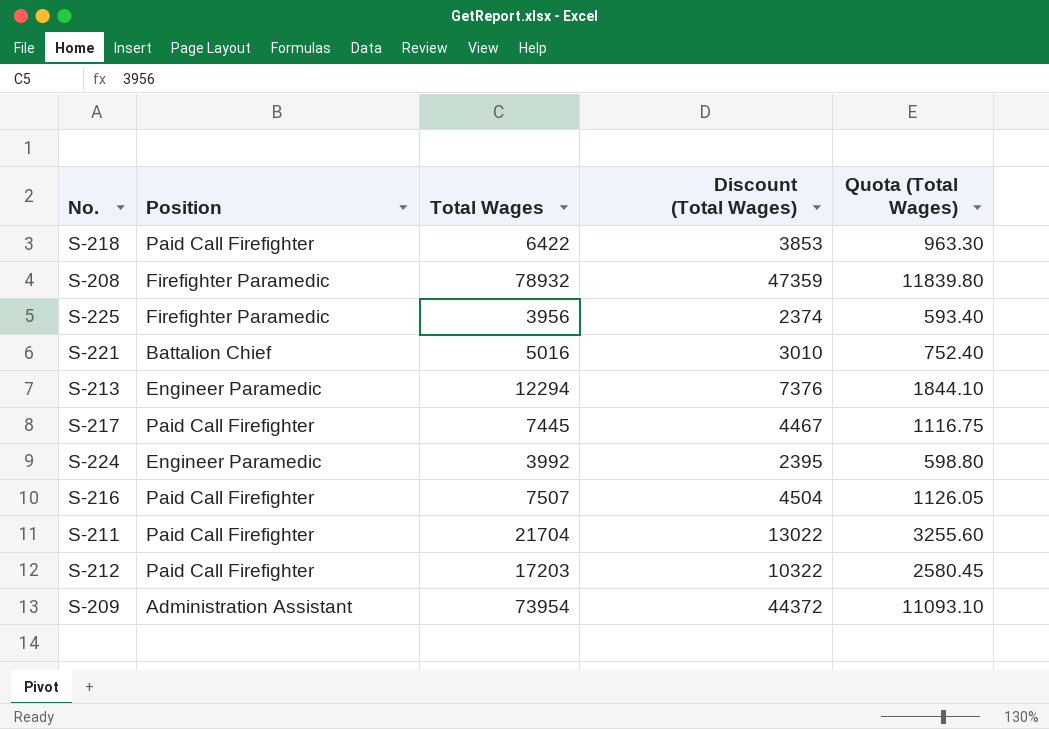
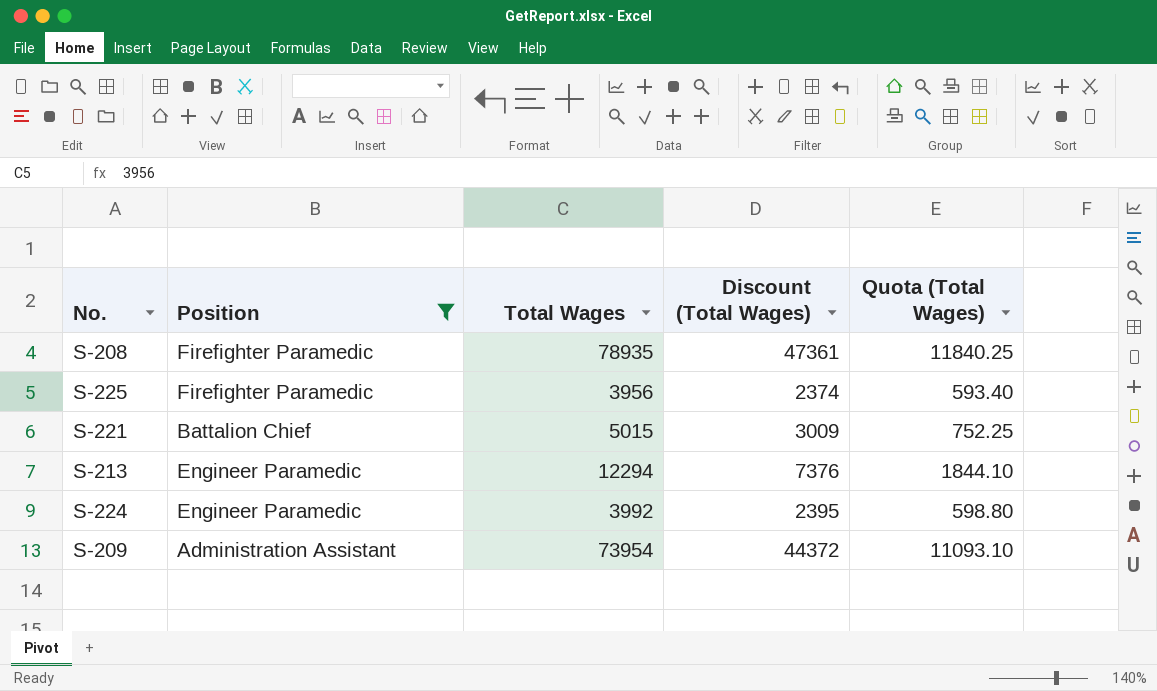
filter: none -> Position != Paid Call Firefighter
S-208 | Total Wages: 78932 -> 78935
S-208 | Discount (Total Wages): 47359 -> 47361
S-208 | Quota (Total Wages): 11839.80 -> 11840.25
S-221 | Total Wages: 5016 -> 5015
S-221 | Discount (Total Wages): 3010 -> 3009
S-221 | Quota (Total Wages): 752.40 -> 752.25

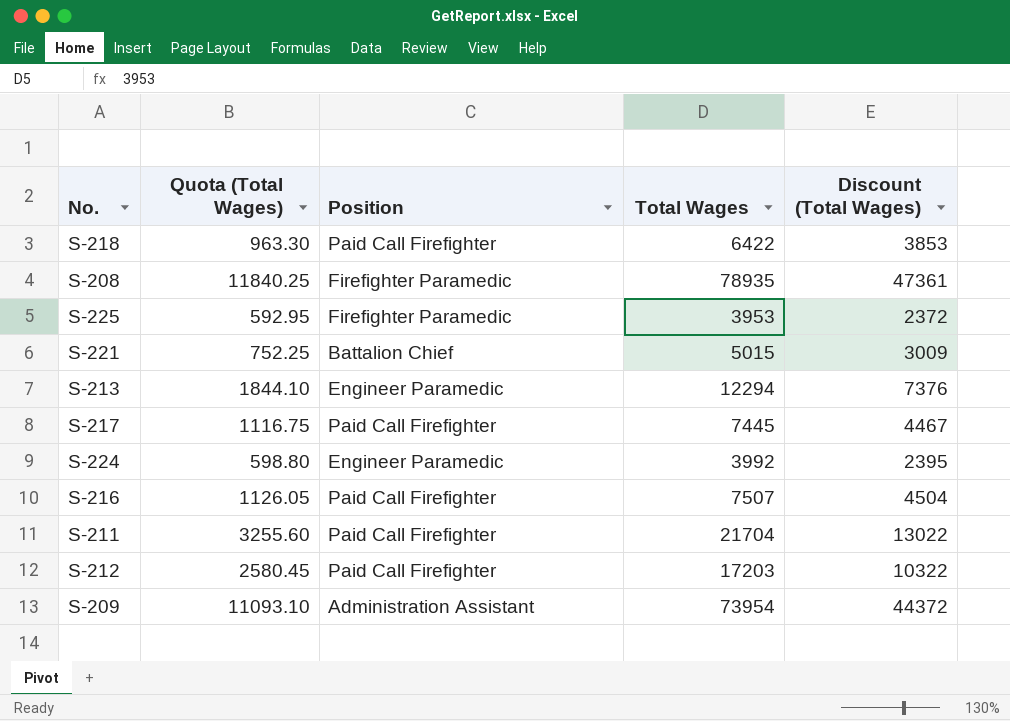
filter: Position != Paid Call Firefighter -> none
column Quota (Total Wages) | position: 5 -> 2
S-225 | Quota (Total Wages): 593.40 -> 592.95
S-225 | Total Wages: 3956 -> 3953
S-225 | Discount (Total Wages): 2374 -> 2372

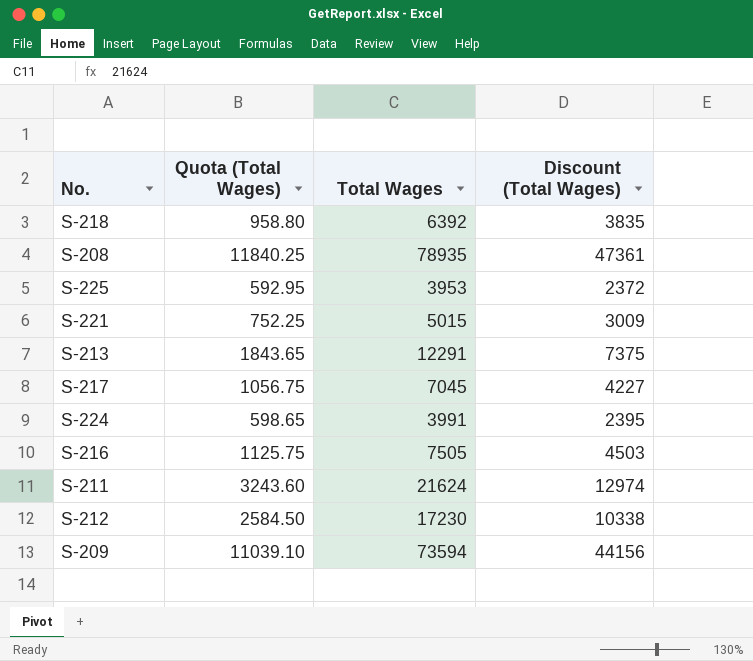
column Position | position: 3 -> none
S-218 | Quota (Total Wages): 963.30 -> 958.80
S-218 | Total Wages: 6422 -> 6392
S-218 | Discount (Total Wages): 3853 -> 3835
S-213 | Quota (Total Wages): 1844.10 -> 1843.65
S-213 | Total Wages: 12294 -> 12291
S-213 | Discount (Total Wages): 7376 -> 7375
S-217 | Quota (Total Wages): 1116.75 -> 1056.75
S-217 | Total Wages: 7445 -> 7045
S-217 | Discount (Total Wages): 4467 -> 4227
S-224 | Quota (Total Wages): 598.80 -> 598.65
S-224 | Total Wages: 3992 -> 3991
S-216 | Quota (Total Wages): 1126.05 -> 1125.75
S-216 | Total Wages: 7507 -> 7505
S-216 | Discount (Total Wages): 4504 -> 4503
S-211 | Quota (Total Wages): 3255.60 -> 3243.60
S-211 | Total Wages: 21704 -> 21624
S-211 | Discount (Total Wages): 13022 -> 12974
S-212 | Quota (Total Wages): 2580.45 -> 2584.50
S-212 | Total Wages: 17203 -> 17230
S-212 | Discount (Total Wages): 10322 -> 10338
S-209 | Quota (Total Wages): 11093.10 -> 11039.10
S-209 | Total Wages: 73954 -> 73594
S-209 | Discount (Total Wages): 44372 -> 44156

